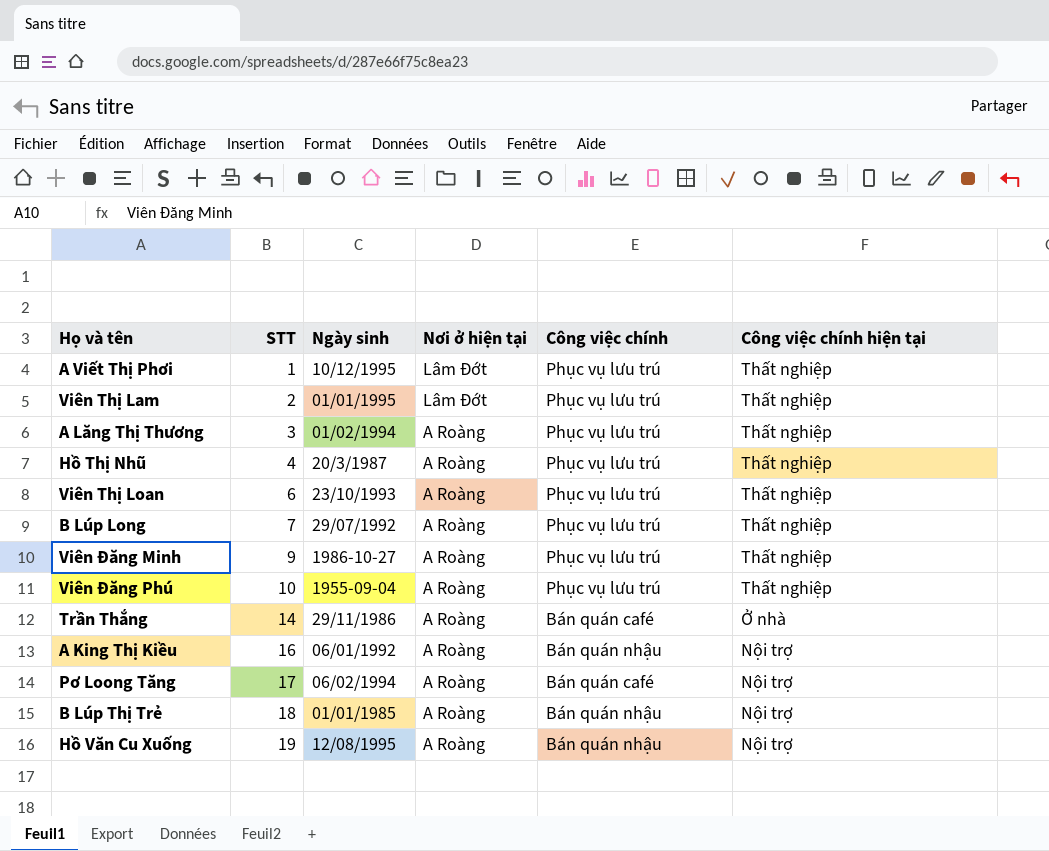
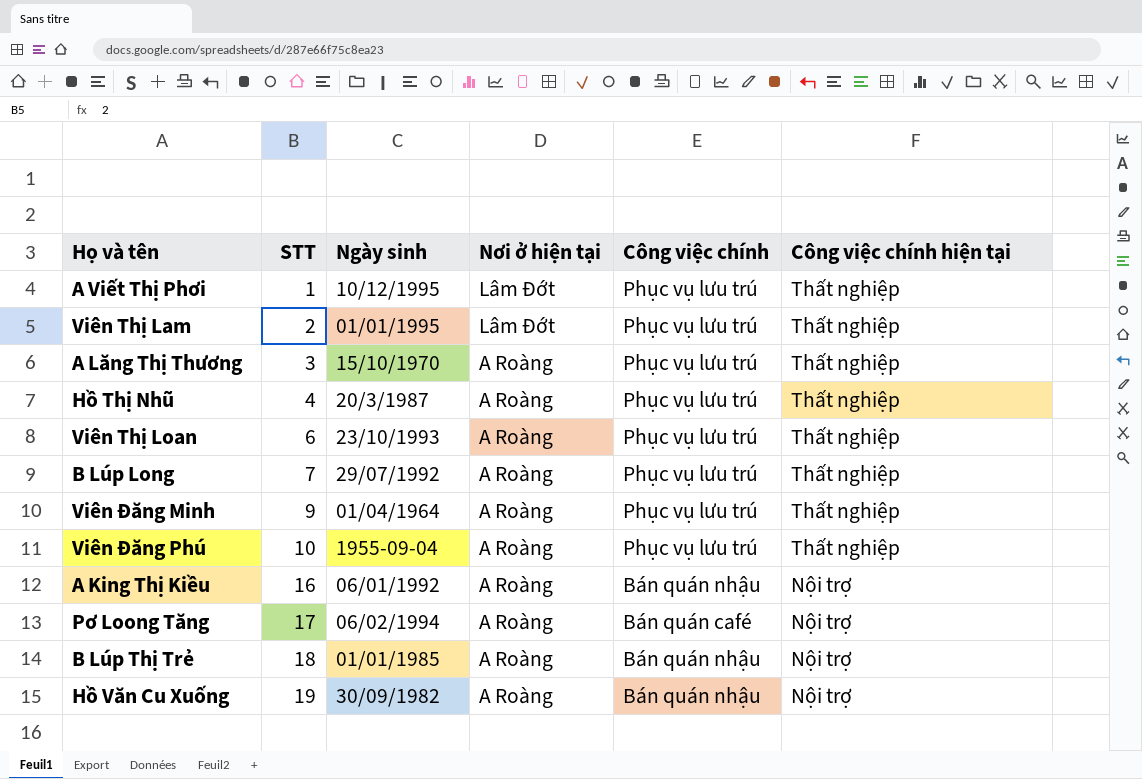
row Trần Thắng: 14 | 29/11/1986 | A Roàng | Bán quán café | Ở nhà -> none
A Lăng Thị Thương | Ngày sinh: 01/02/1994 -> 15/10/1970
Viên Đăng Minh | Ngày sinh: 1986-10-27 -> 01/04/1964
Hồ Văn Cu Xuống | Ngày sinh: 12/08/1995 -> 30/09/1982

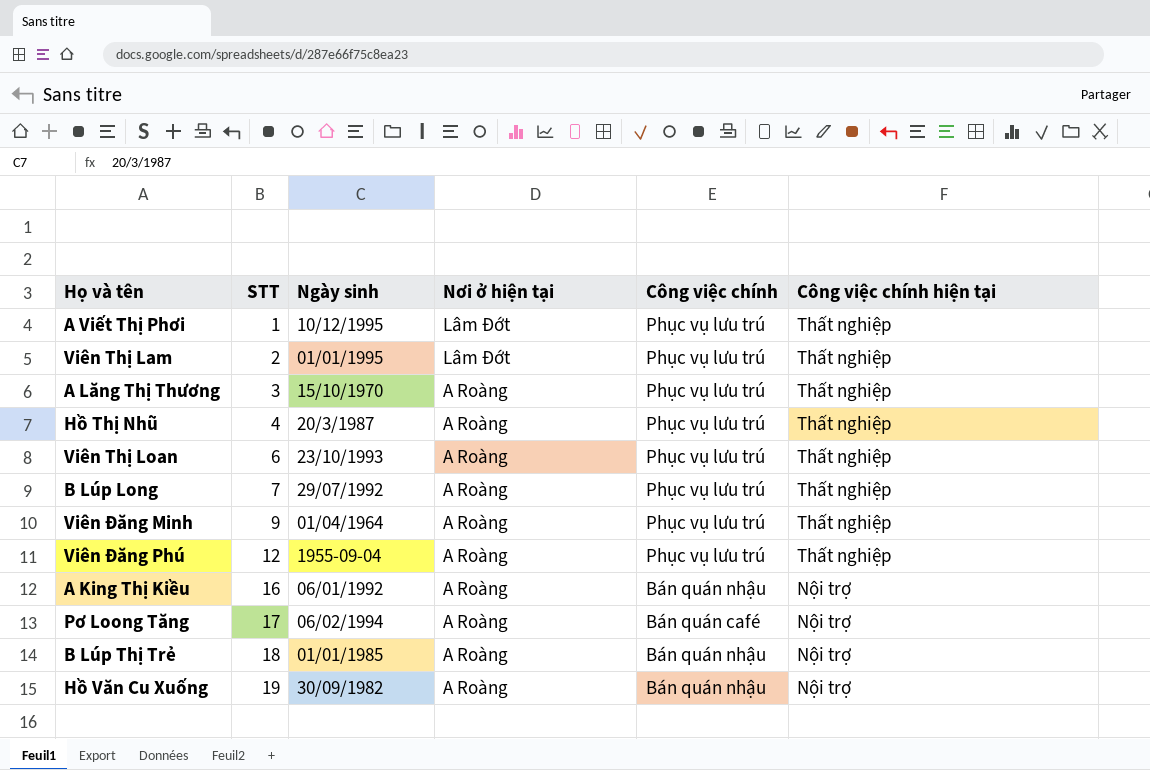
Viên Đăng Phú | STT: 10 -> 12

